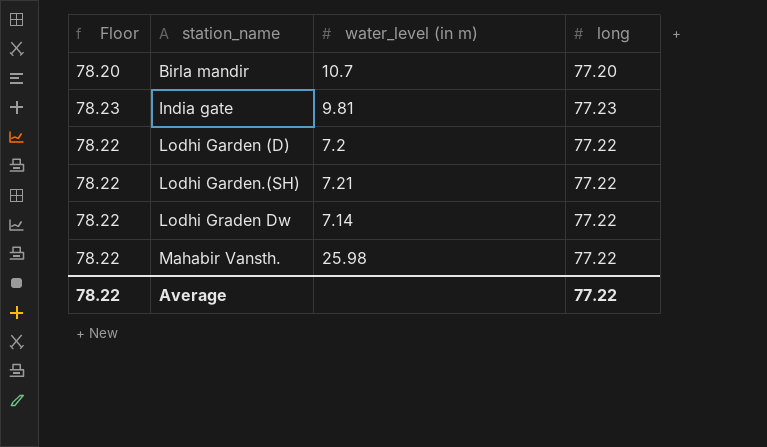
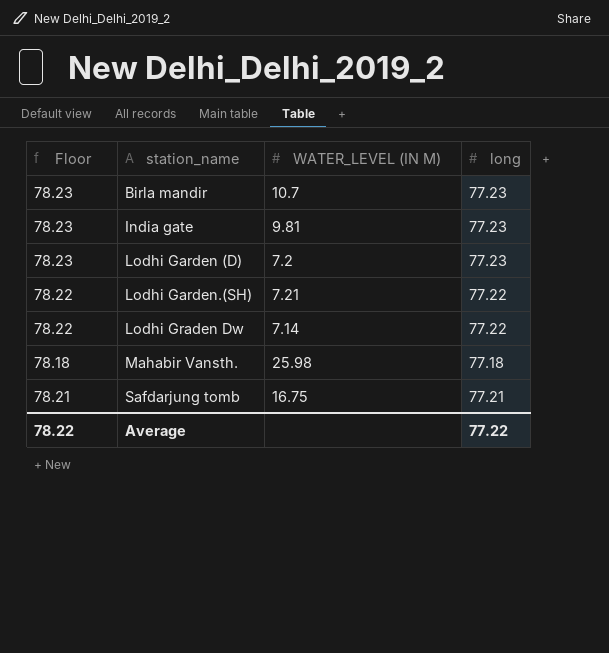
column name: water_level (in m) -> WATER_LEVEL (IN M)
Birla mandir | Floor: 78.20 -> 78.23
Birla mandir | long: 77.20 -> 77.23
Lodhi Garden (D) | Floor: 78.22 -> 78.23
Lodhi Garden (D) | long: 77.22 -> 77.23
Mahabir Vansth. | Floor: 78.22 -> 78.18
Mahabir Vansth. | long: 77.22 -> 77.18
row Safdarjung tomb: none -> 78.21 | 16.75 | 77.21

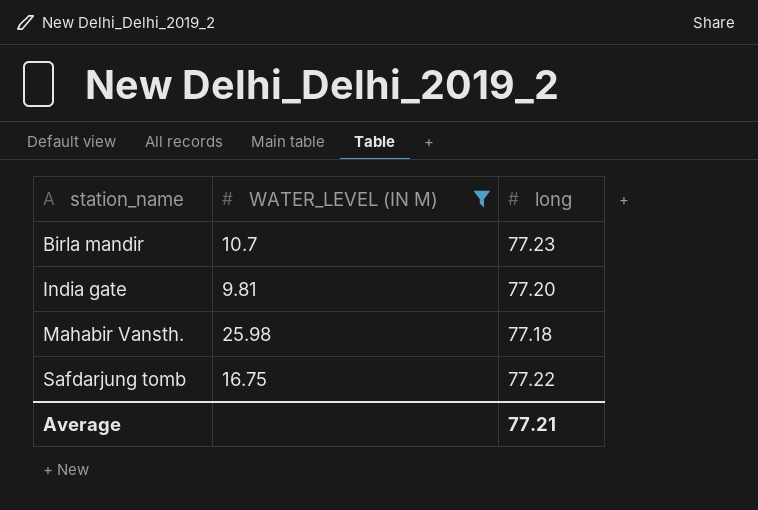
filter: none -> WATER_LEVEL (IN M) >= 9.81
column Floor | formula: [long] + 1 -> none
India gate | long: 77.23 -> 77.20
Safdarjung tomb | long: 77.21 -> 77.22
Average | long: 77.22 -> 77.21

